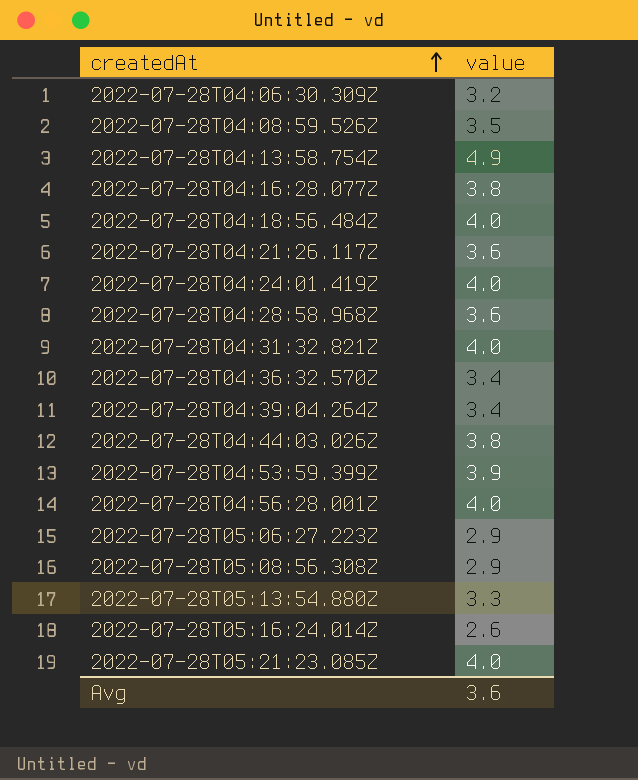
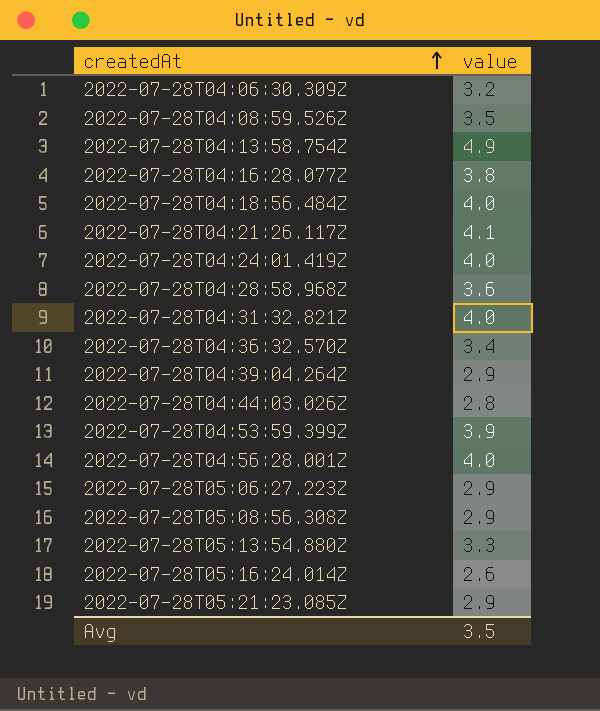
2022-07-28T04:21:26.117Z | value: 3.6 -> 4.1
2022-07-28T04:39:04.264Z | value: 3.4 -> 2.9
2022-07-28T04:44:03.026Z | value: 3.8 -> 2.8
2022-07-28T05:21:23.085Z | value: 4.0 -> 2.9
Avg | value: 3.6 -> 3.5

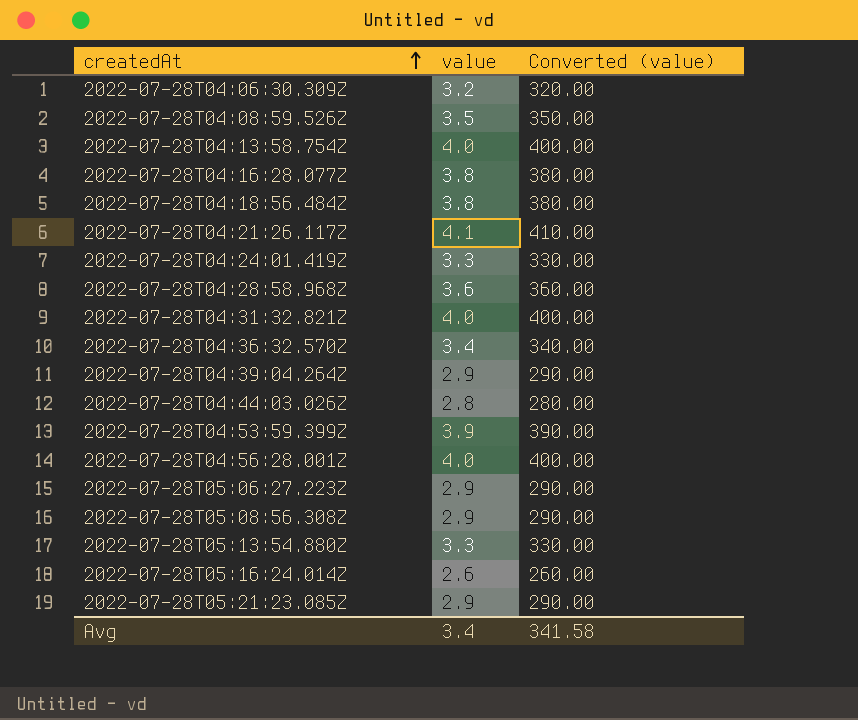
column Converted (value) | formula: none -> [value] * 100
2022-07-28T04:13:58.754Z | value: 4.9 -> 4.0
2022-07-28T04:18:56.484Z | value: 4.0 -> 3.8
2022-07-28T04:24:01.419Z | value: 4.0 -> 3.3
Avg | value: 3.5 -> 3.4

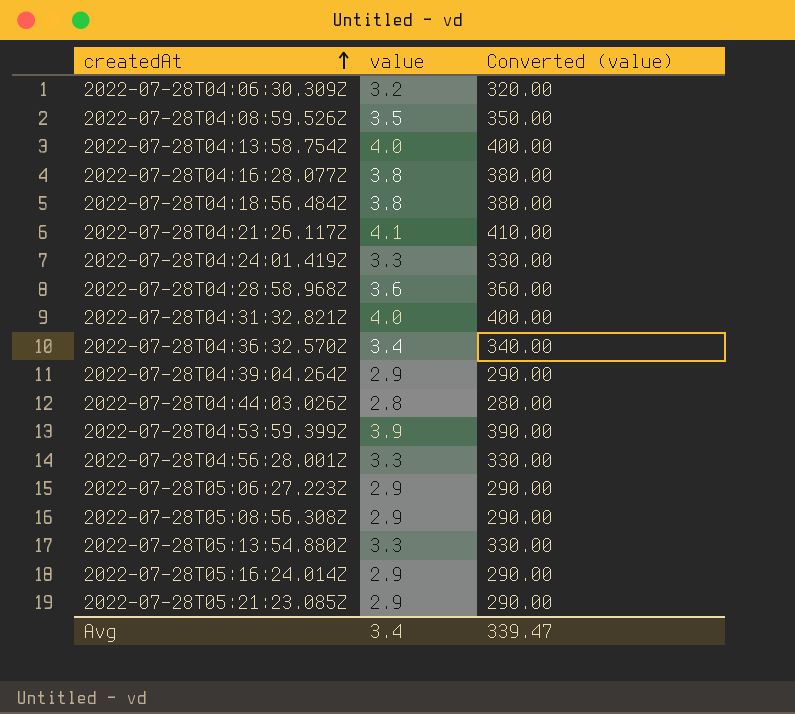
2022-07-28T04:56:28.001Z | value: 4.0 -> 3.3
2022-07-28T04:56:28.001Z | Converted (value): 400.00 -> 330.00
2022-07-28T05:16:24.014Z | value: 2.6 -> 2.9
2022-07-28T05:16:24.014Z | Converted (value): 260.00 -> 290.00
Avg | Converted (value): 341.58 -> 339.47

